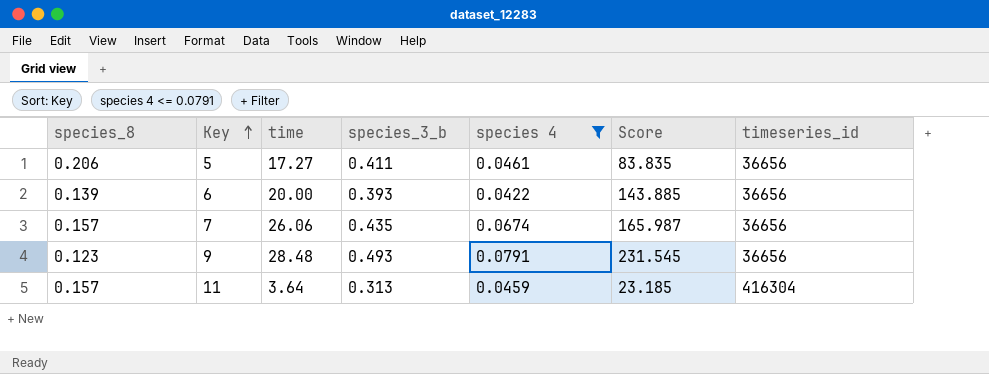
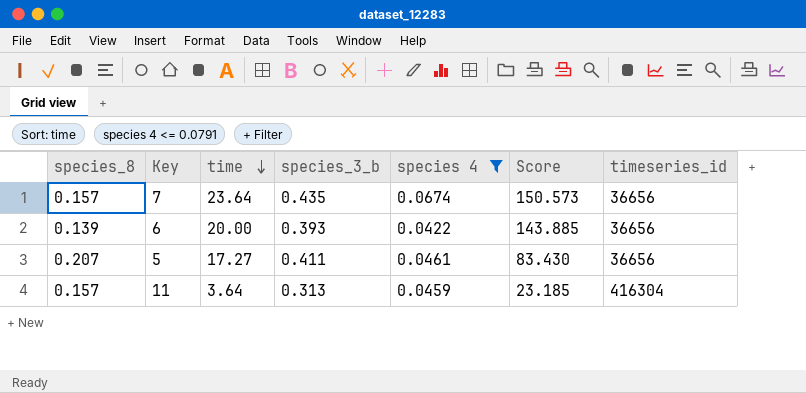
row order: Key ascending -> time descending
row 9: 0.123 | 28.48 | 0.493 | 0.0791 | 231.545 | 36656 -> none
7 | time: 26.06 -> 23.64
7 | Score: 165.987 -> 150.573
5 | species_8: 0.206 -> 0.207
5 | Score: 83.835 -> 83.430

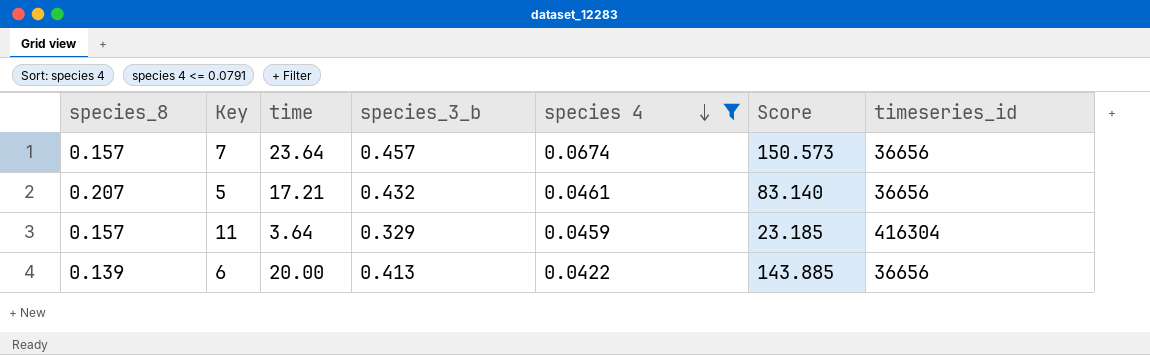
row order: time descending -> species 4 descending
7 | species_3_b: 0.435 -> 0.457
5 | time: 17.27 -> 17.21
5 | species_3_b: 0.411 -> 0.432
5 | Score: 83.430 -> 83.140
11 | species_3_b: 0.313 -> 0.329
6 | species_3_b: 0.393 -> 0.413

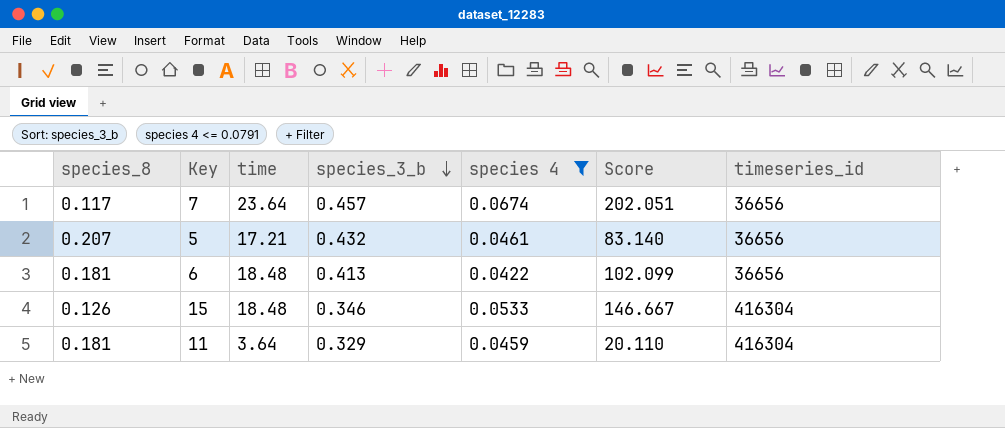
row order: species 4 descending -> species_3_b descending
7 | species_8: 0.157 -> 0.117
7 | Score: 150.573 -> 202.051
6 | species_8: 0.139 -> 0.181
6 | time: 20.00 -> 18.48
6 | Score: 143.885 -> 102.099
row 15: none -> 0.126 | 18.48 | 0.346 | 0.0533 | 146.667 | 416304
11 | species_8: 0.157 -> 0.181
11 | Score: 23.185 -> 20.110

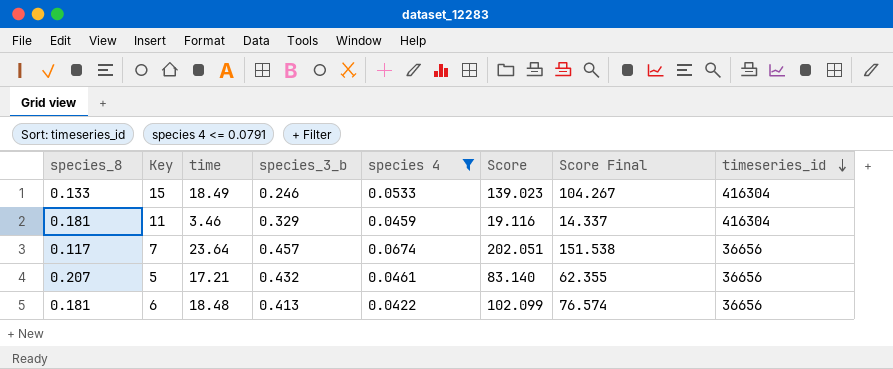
row order: species_3_b descending -> timeseries_id descending
column Score Final | formula: none -> [Score] * 0.75
15 | species_8: 0.126 -> 0.133
15 | time: 18.48 -> 18.49
15 | species_3_b: 0.346 -> 0.246
15 | Score: 146.667 -> 139.023
11 | time: 3.64 -> 3.46
11 | Score: 20.110 -> 19.116

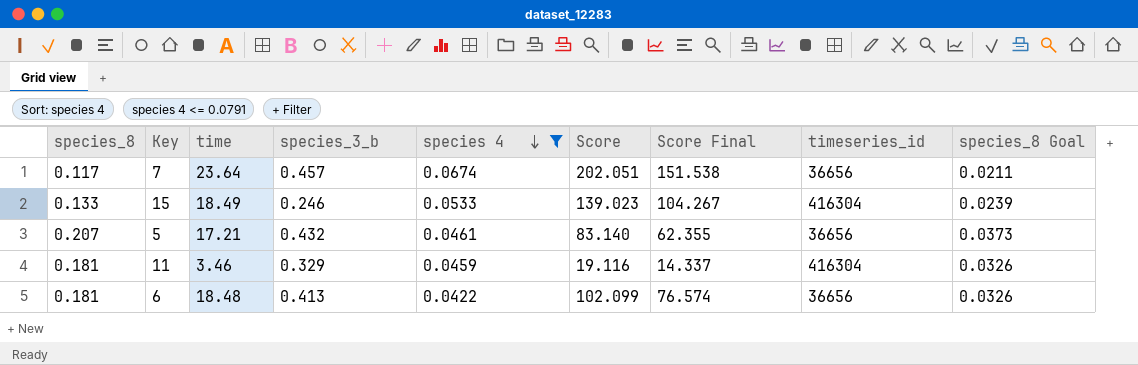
row order: timeseries_id descending -> species 4 descending
column species_8 Goal | formula: none -> [species_8] * 0.18

